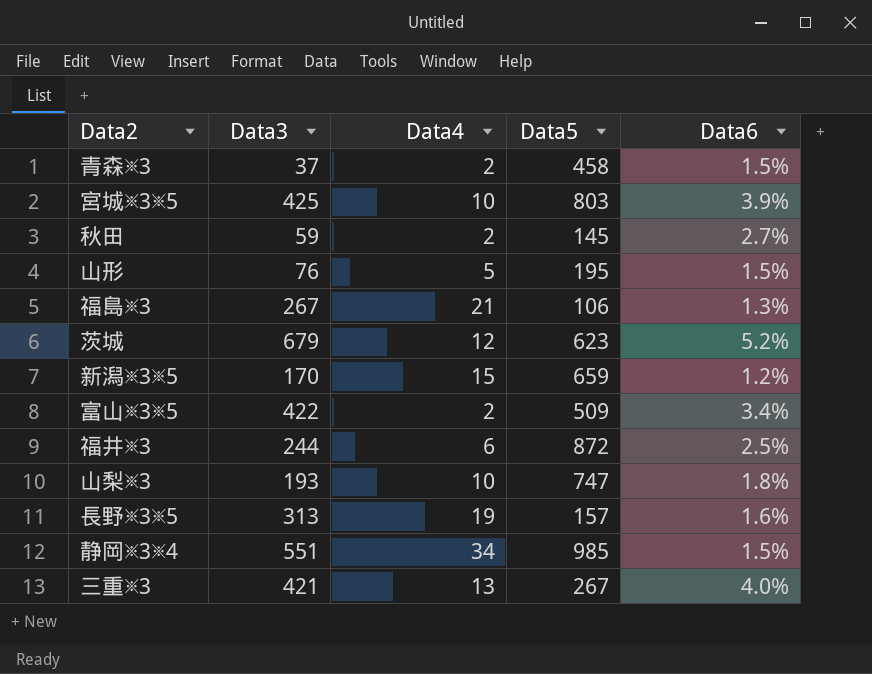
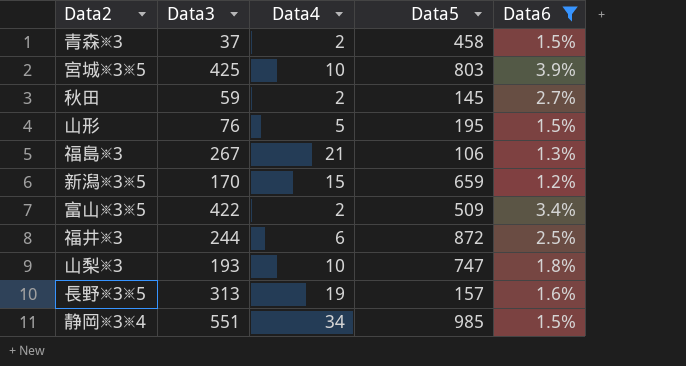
filter: none -> Data6 <= 3.9%

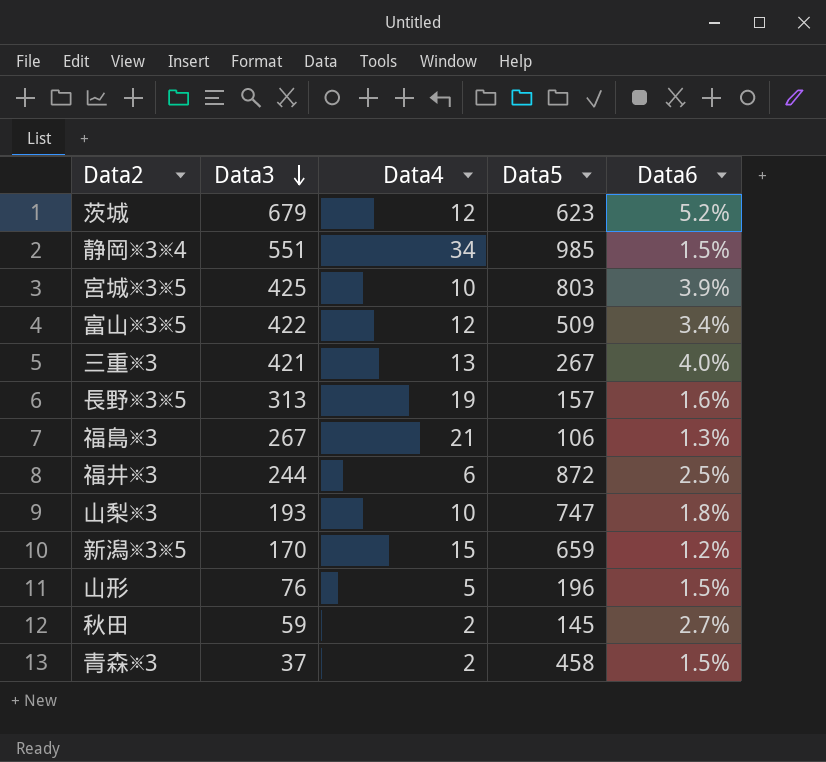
filter: Data6 <= 3.9% -> none
row order: none -> Data3 descending
富山※3※5 | Data4: 2 -> 12
山形 | Data5: 195 -> 196

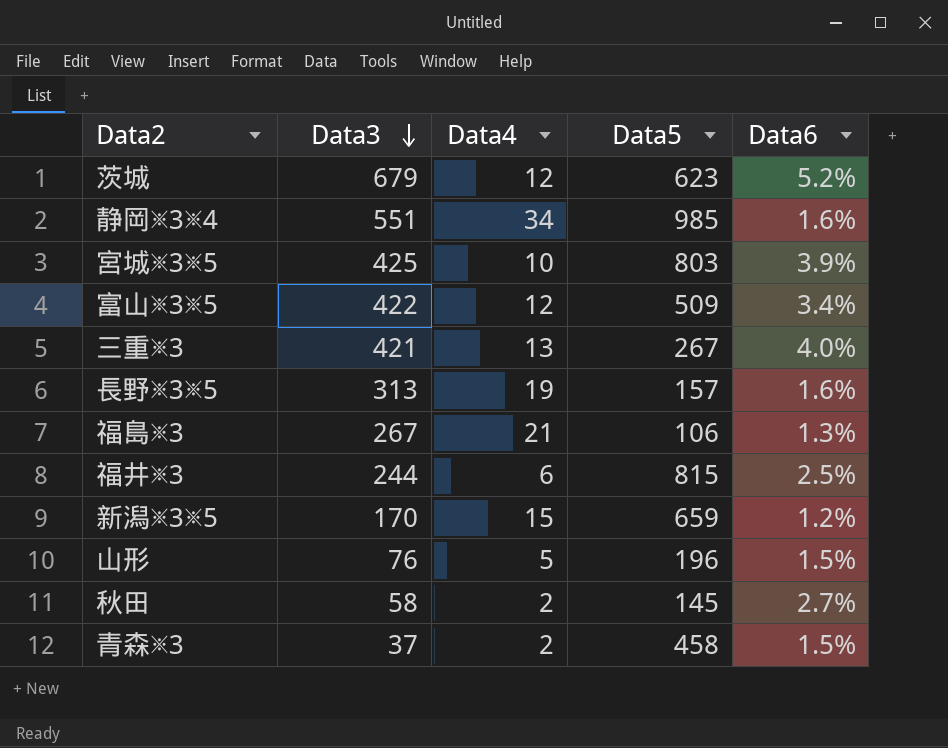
row 山梨※3: 193 | 10 | 747 | 1.8% -> none
静岡※3※4 | Data6: 1.5% -> 1.6%
福井※3 | Data5: 872 -> 815
秋田 | Data3: 59 -> 58

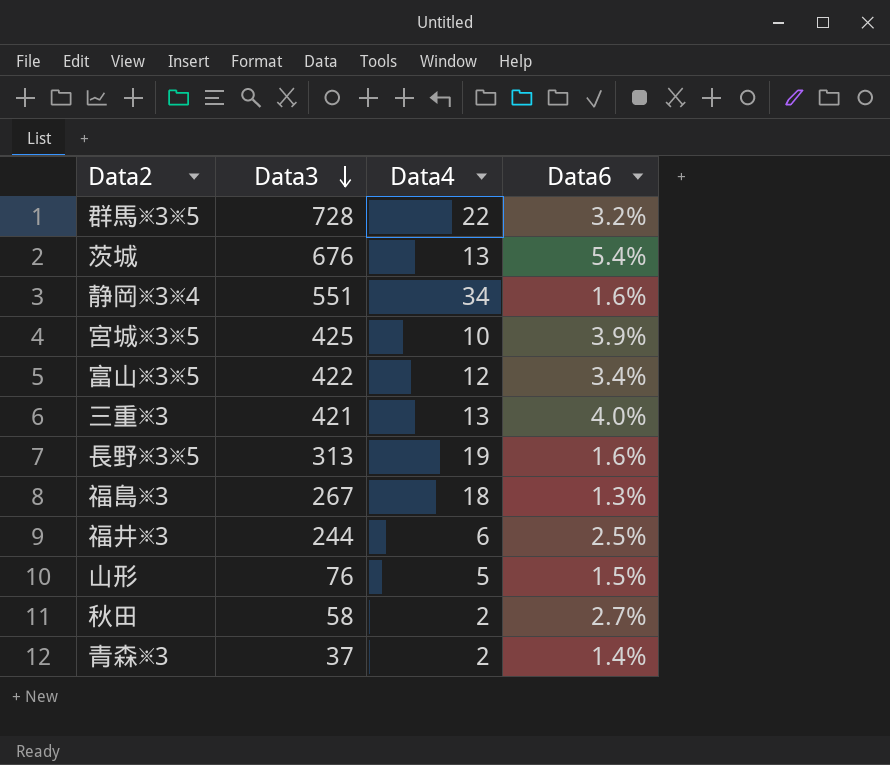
column Data5 | position: 4 -> none
row 新潟※3※5: 170 | 15 | 659 | 1.2% -> none
row 群馬※3※5: none -> 728 | 22 | 3.2%
茨城 | Data3: 679 -> 676
茨城 | Data4: 12 -> 13
茨城 | Data6: 5.2% -> 5.4%
福島※3 | Data4: 21 -> 18
青森※3 | Data6: 1.5% -> 1.4%

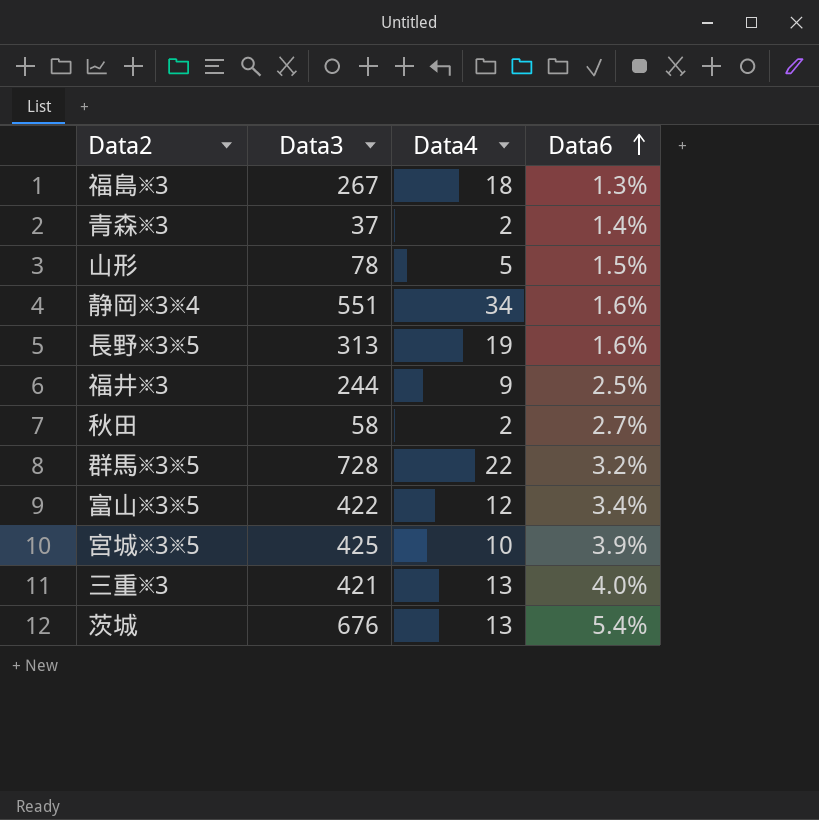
row order: Data3 descending -> Data6 ascending
山形 | Data3: 76 -> 78
福井※3 | Data4: 6 -> 9

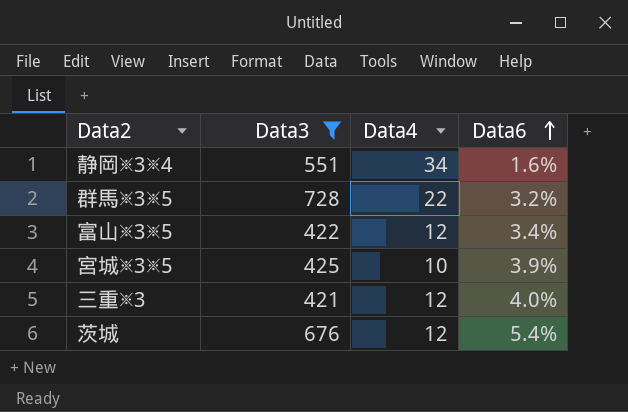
filter: none -> Data3 >= 421
三重※3 | Data4: 13 -> 12
茨城 | Data4: 13 -> 12

